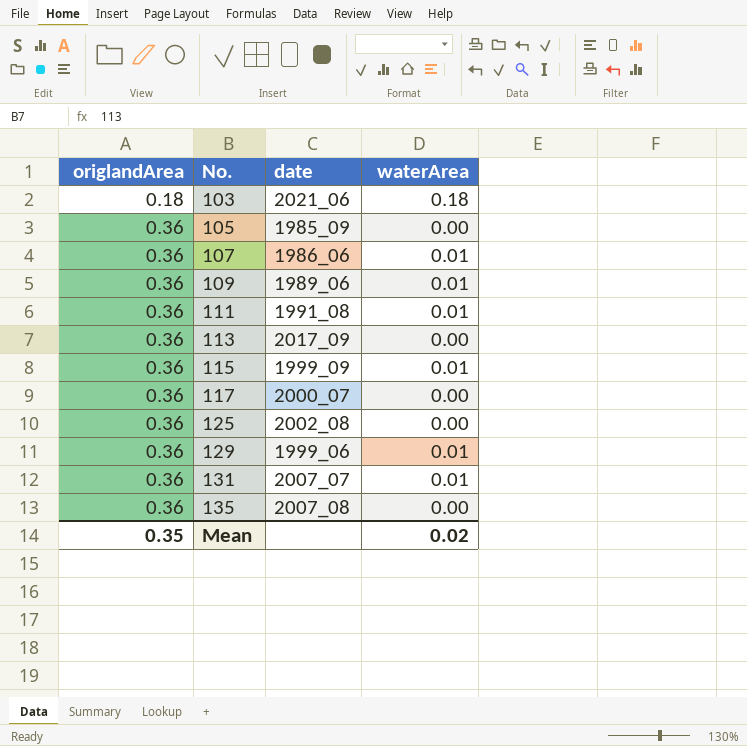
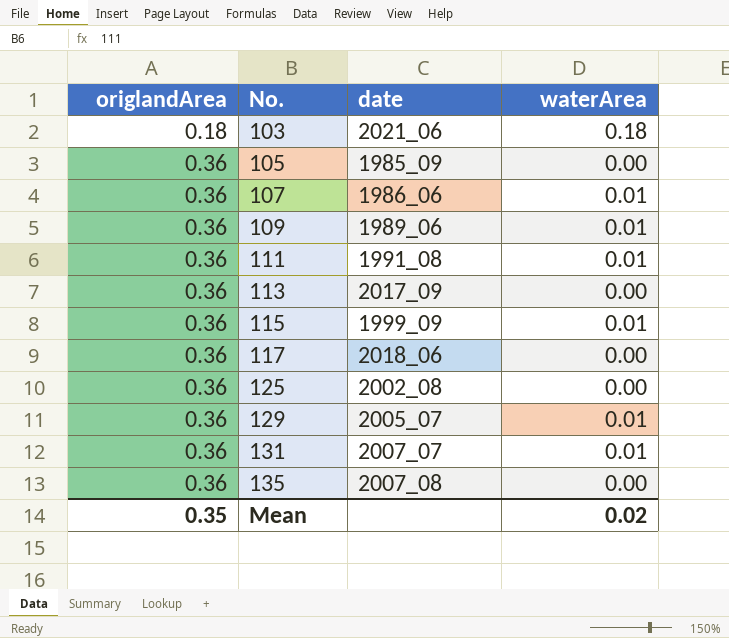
117 | date: 2000_07 -> 2018_06
129 | date: 1999_06 -> 2005_07

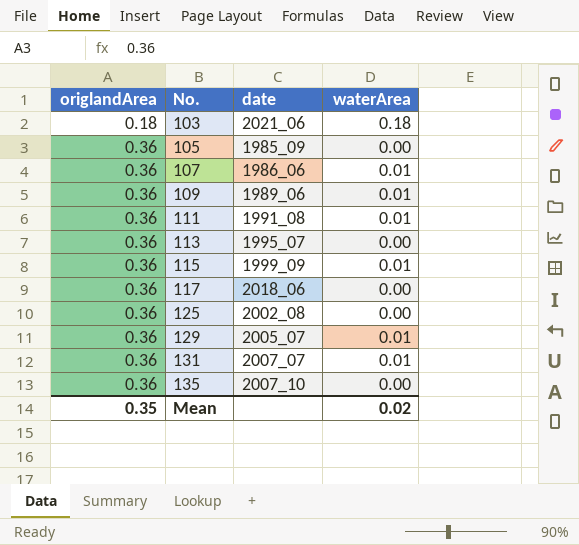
113 | date: 2017_09 -> 1995_07
135 | date: 2007_08 -> 2007_10

